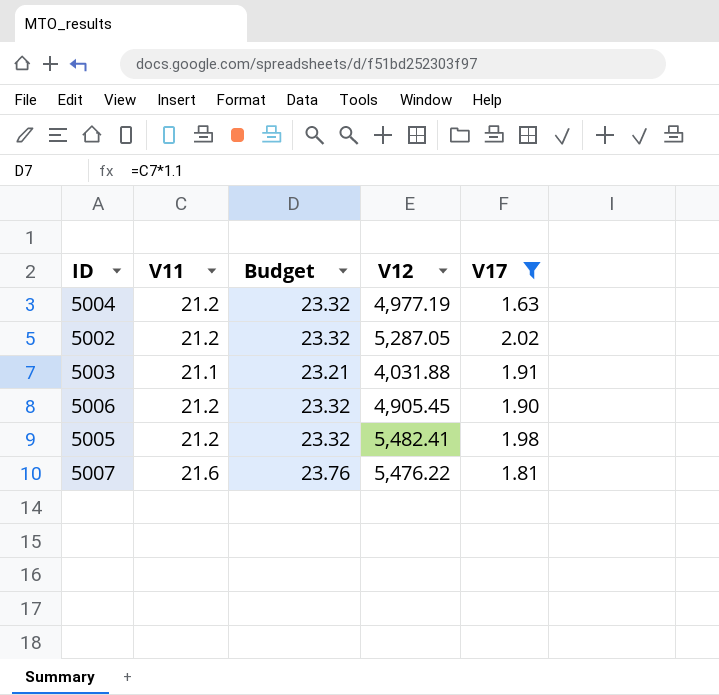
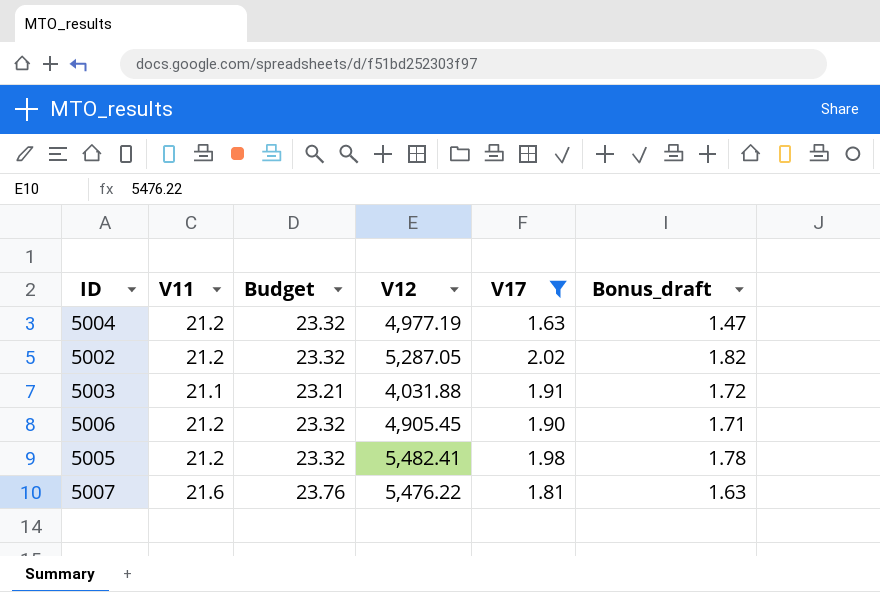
column Bonus_draft | formula: none -> [V17] * 0.9

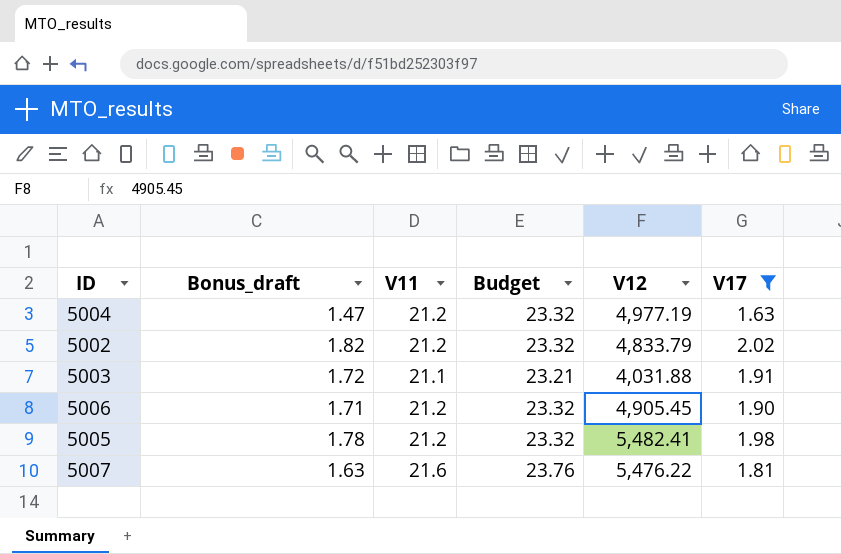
column Bonus_draft | position: 6 -> 2
5002 | V12: 5,287.05 -> 4,833.79

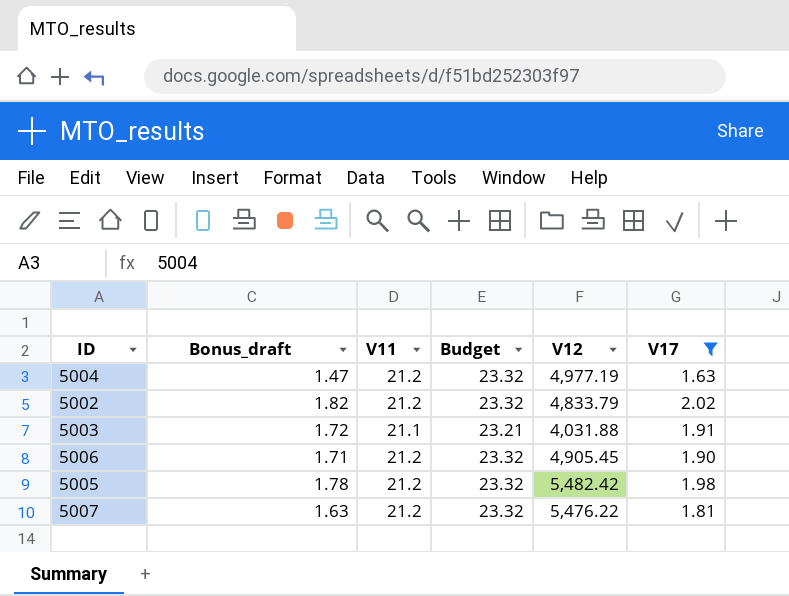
5005 | V12: 5,482.41 -> 5,482.42
5007 | V11: 21.6 -> 21.2
5007 | Budget: 23.76 -> 23.32

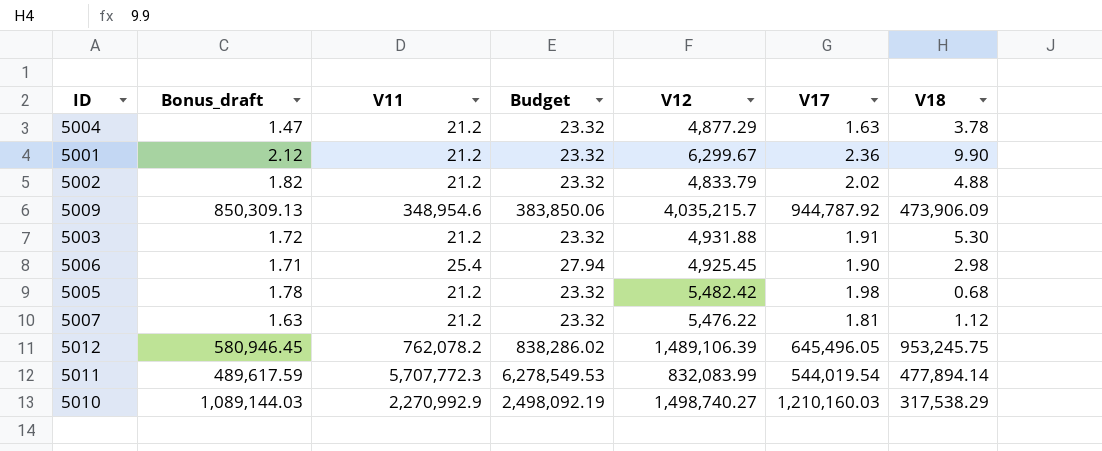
filter: V17 <= 2.02 -> none
column V18 | position: none -> 7
5004 | V12: 4,977.19 -> 4,877.29
5003 | V11: 21.1 -> 21.2
5003 | Budget: 23.21 -> 23.32
5003 | V12: 4,031.88 -> 4,931.88
5006 | V11: 21.2 -> 25.4
5006 | Budget: 23.32 -> 27.94
5006 | V12: 4,905.45 -> 4,925.45

